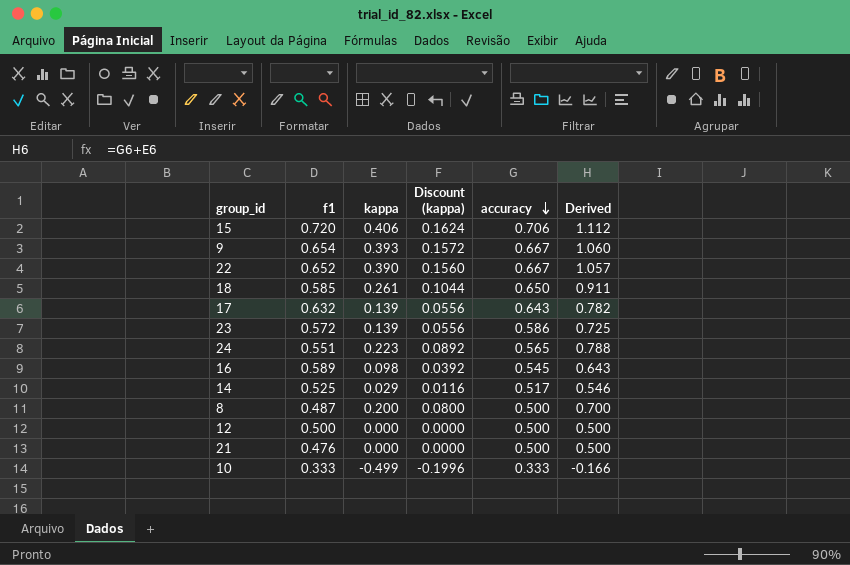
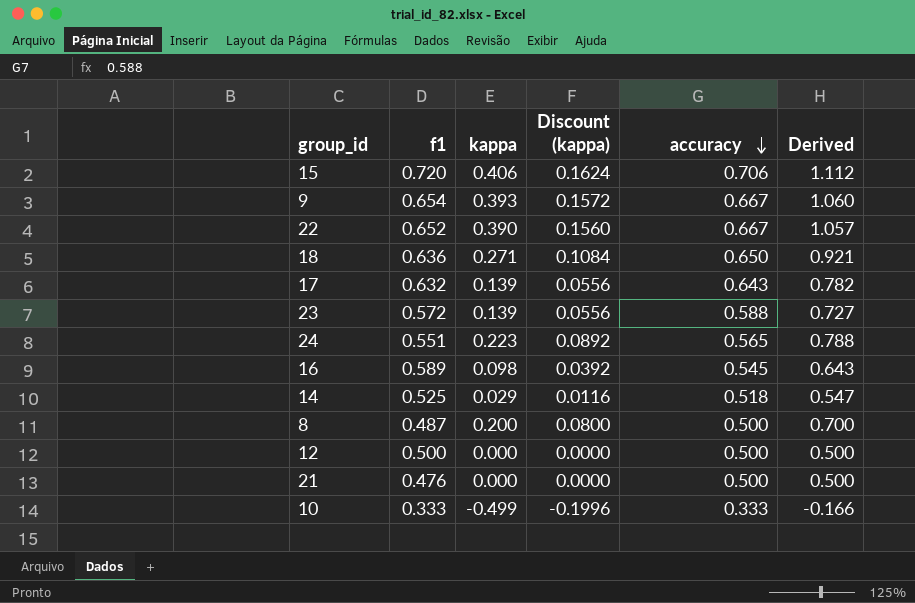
18 | f1: 0.585 -> 0.636
18 | kappa: 0.261 -> 0.271
18 | Discount (kappa): 0.1044 -> 0.1084
18 | Derived: 0.911 -> 0.921
23 | accuracy: 0.586 -> 0.588
23 | Derived: 0.725 -> 0.727
14 | accuracy: 0.517 -> 0.518
14 | Derived: 0.546 -> 0.547

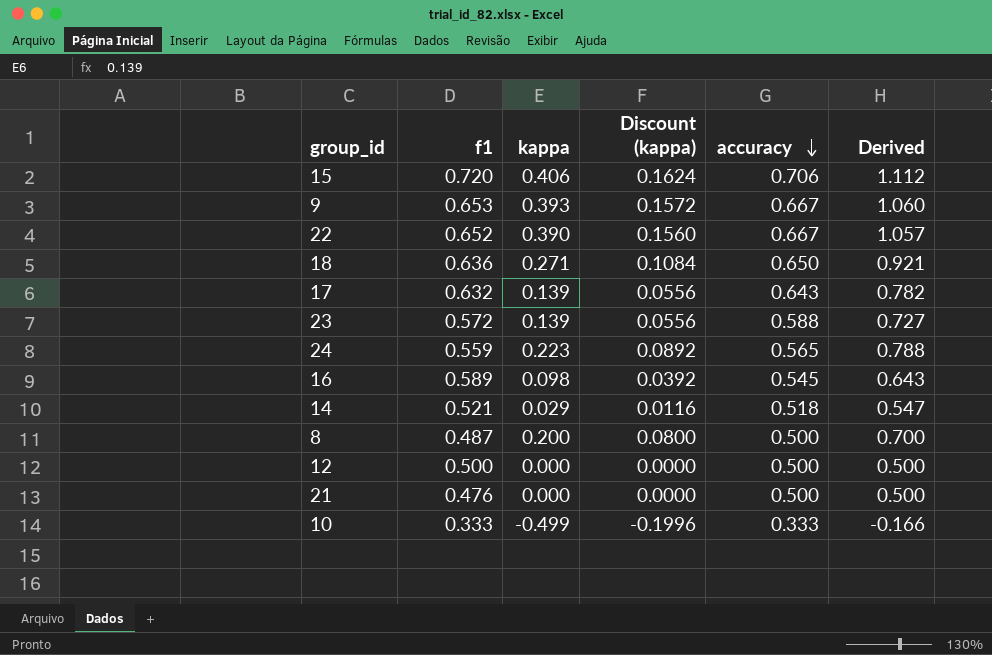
9 | f1: 0.654 -> 0.653
24 | f1: 0.551 -> 0.559
14 | f1: 0.525 -> 0.521

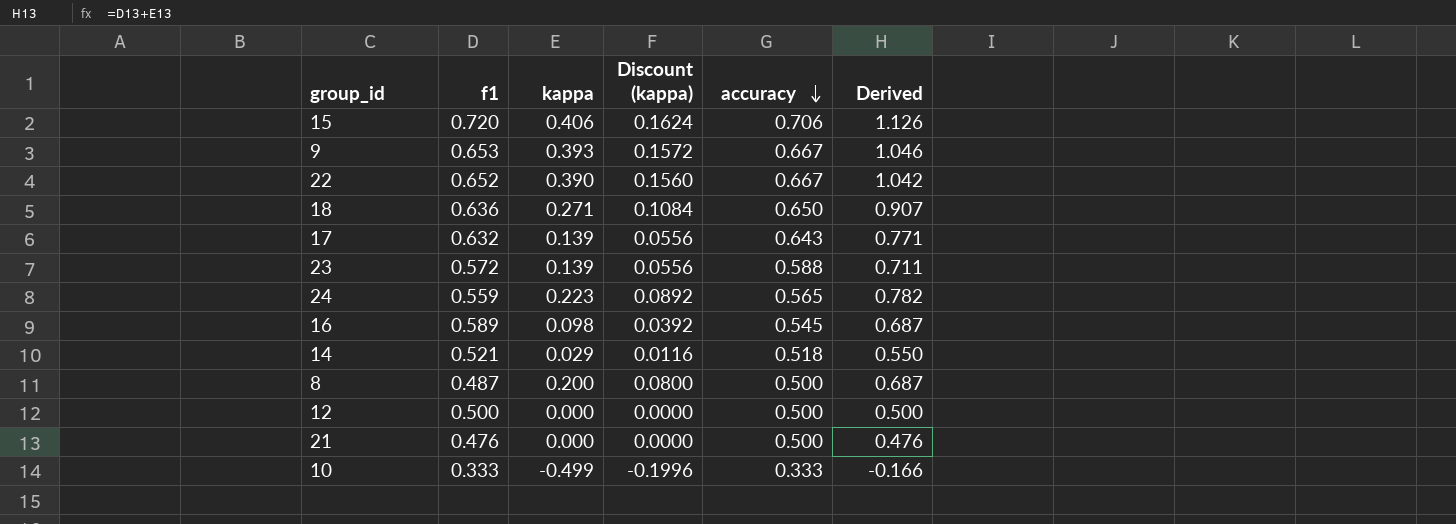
column Derived | formula: [kappa] + [accuracy] -> [f1] + [kappa]

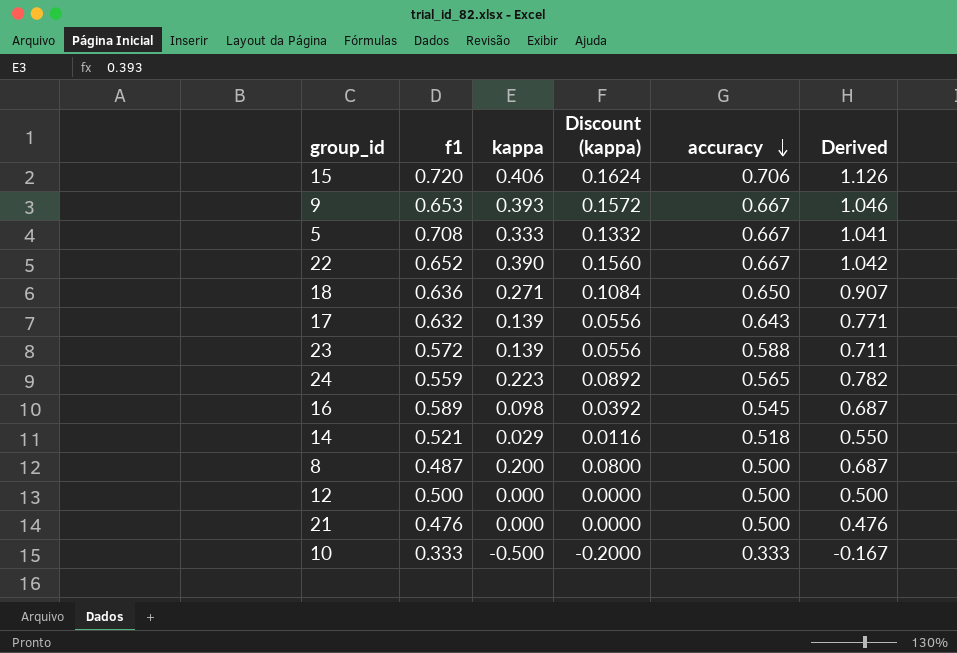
row 5: none -> 0.708 | 0.333 | 0.1332 | 0.667 | 1.041
10 | kappa: -0.499 -> -0.500
10 | Discount (kappa): -0.1996 -> -0.2000
10 | Derived: -0.166 -> -0.167

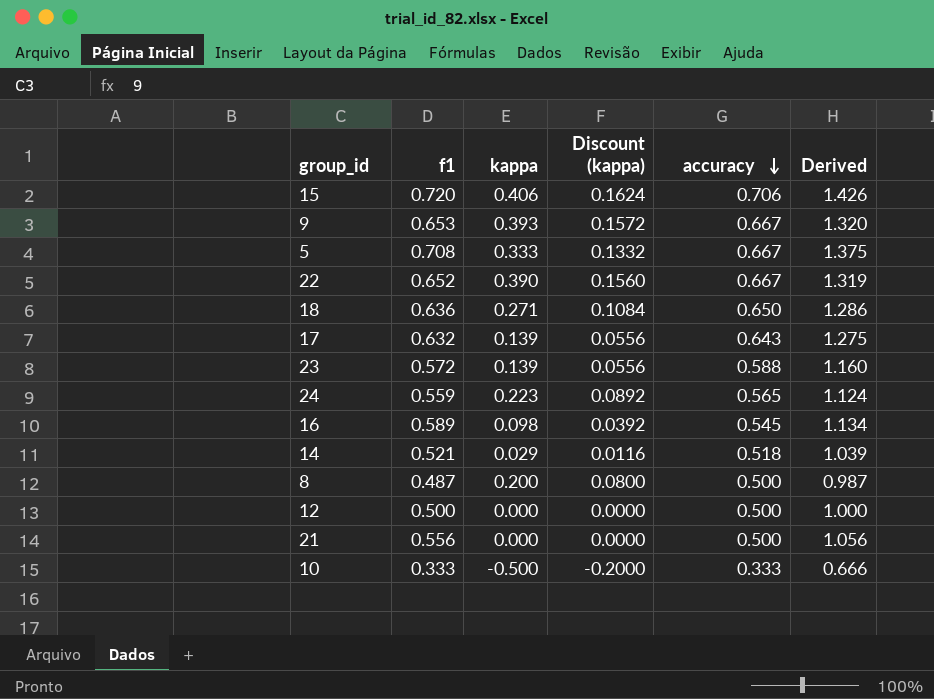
column Derived | formula: [f1] + [kappa] -> [f1] + [accuracy]
21 | f1: 0.476 -> 0.556

